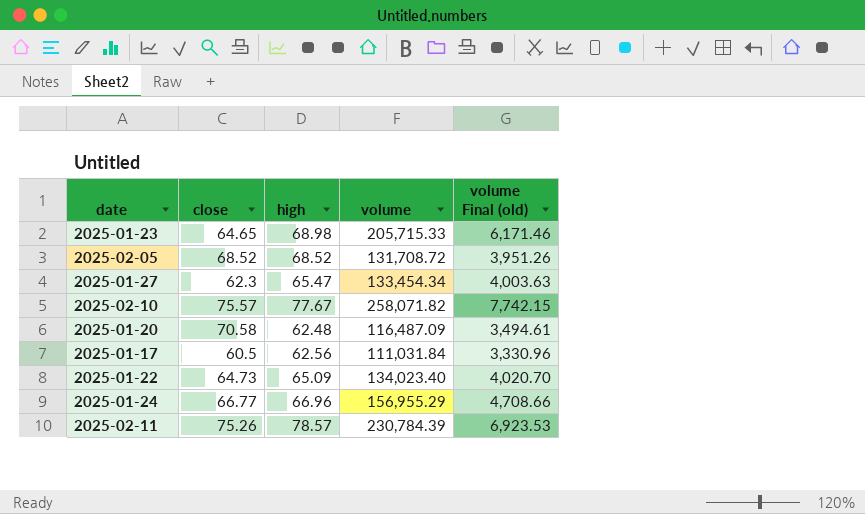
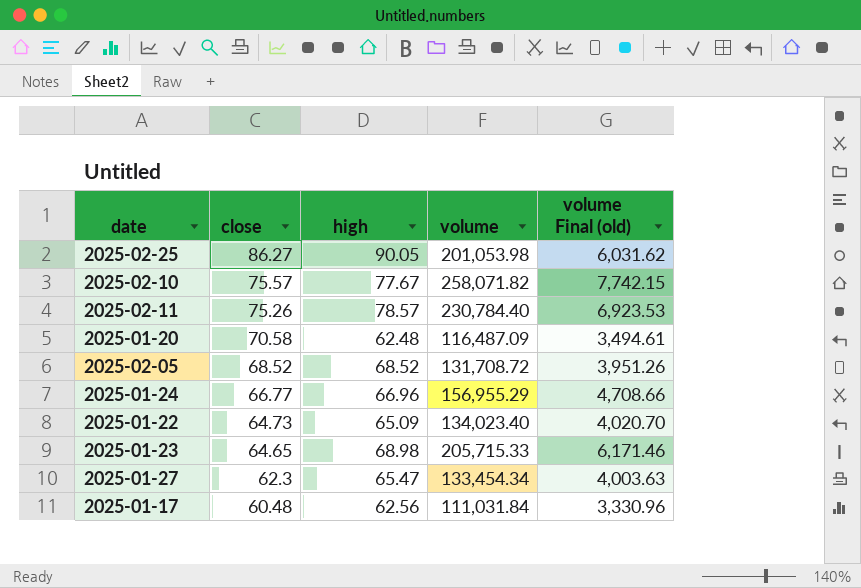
row order: none -> close descending
row 2025-02-25: none -> 86.27 | 90.05 | 201,053.98 | 6,031.62
2025-02-11 | volume: 230,784.39 -> 230,784.40
2025-01-17 | close: 60.5 -> 60.48

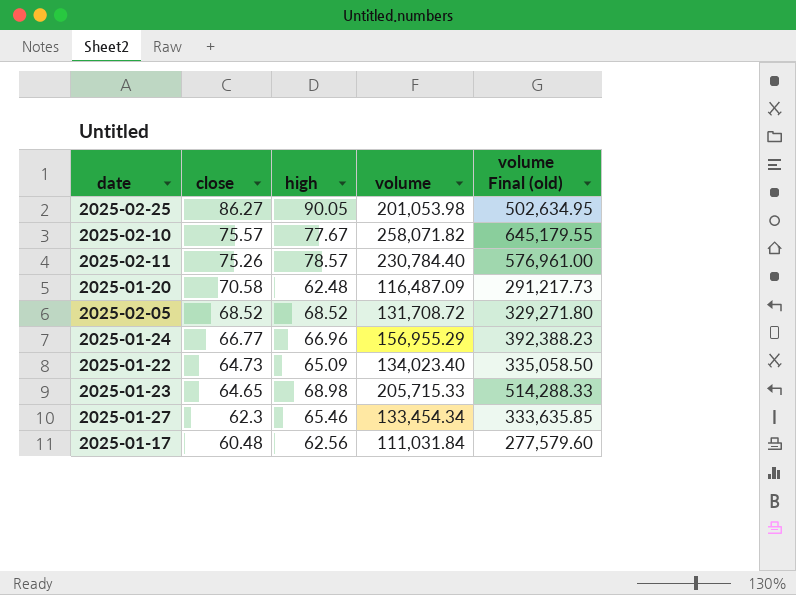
column volume Final (old) | formula: [volume] * 0.03 -> [volume] * 2.5
2025-01-27 | high: 65.47 -> 65.46

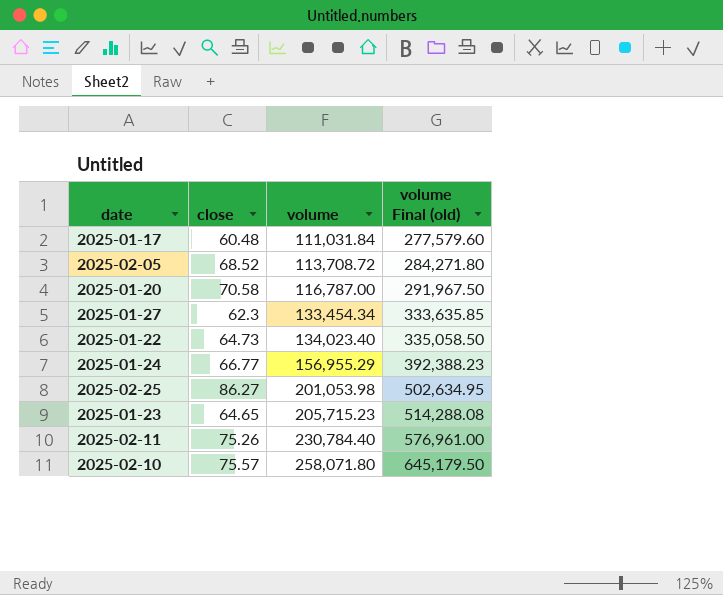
row order: close descending -> volume ascending
column high | position: 3 -> none
2025-02-05 | volume: 131,708.72 -> 113,708.72
2025-02-05 | volume Final (old): 329,271.80 -> 284,271.80
2025-01-20 | volume: 116,487.09 -> 116,787.00
2025-01-20 | volume Final (old): 291,217.73 -> 291,967.50
2025-01-23 | volume: 205,715.33 -> 205,715.23
2025-01-23 | volume Final (old): 514,288.33 -> 514,288.08
2025-02-10 | volume: 258,071.82 -> 258,071.80
2025-02-10 | volume Final (old): 645,179.55 -> 645,179.50

